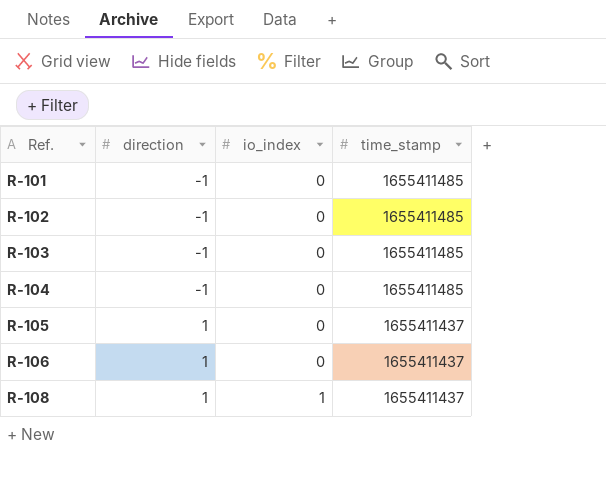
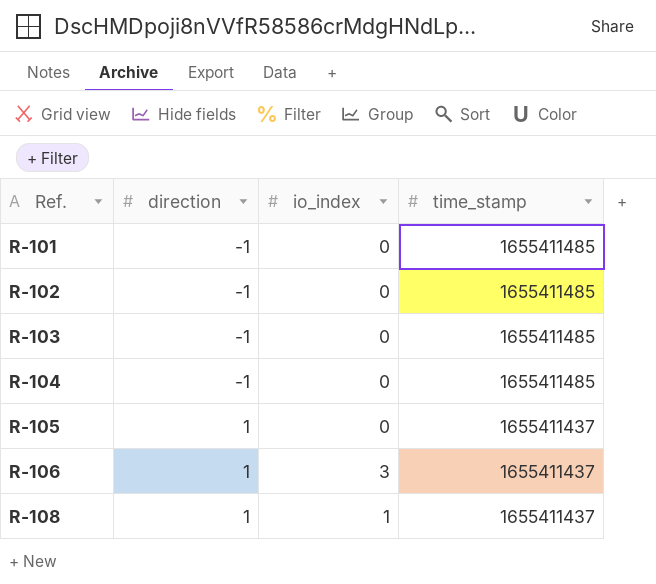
R-106 | io_index: 0 -> 3

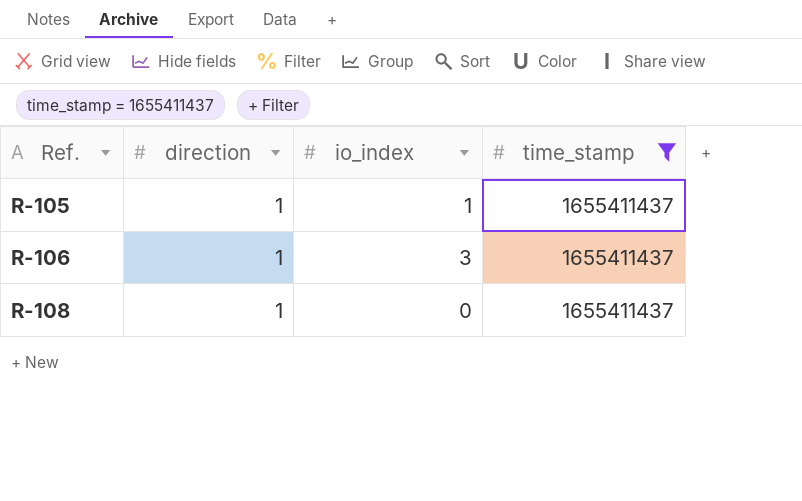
filter: none -> time_stamp = 1655411437
R-105 | io_index: 0 -> 1
R-108 | io_index: 1 -> 0

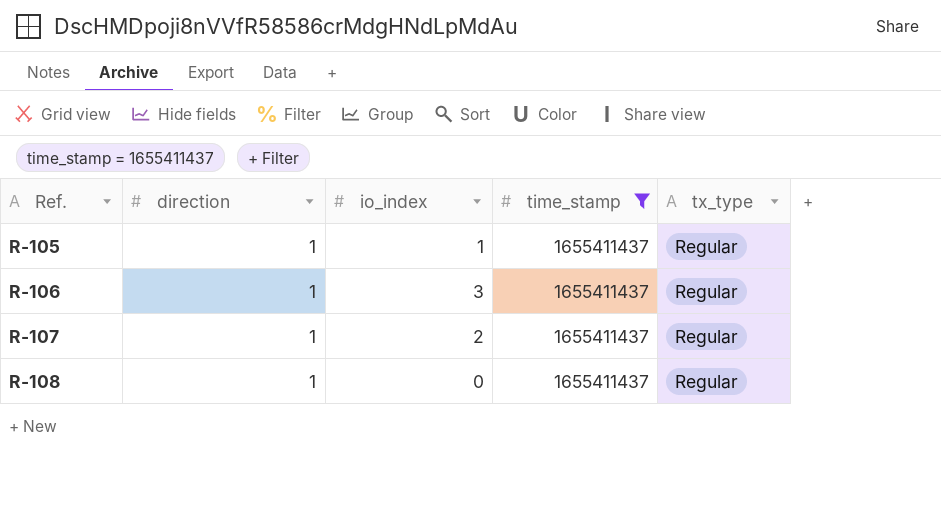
column tx_type | position: none -> 5
row R-107: none -> 1 | 2 | 1655411437 | Regular

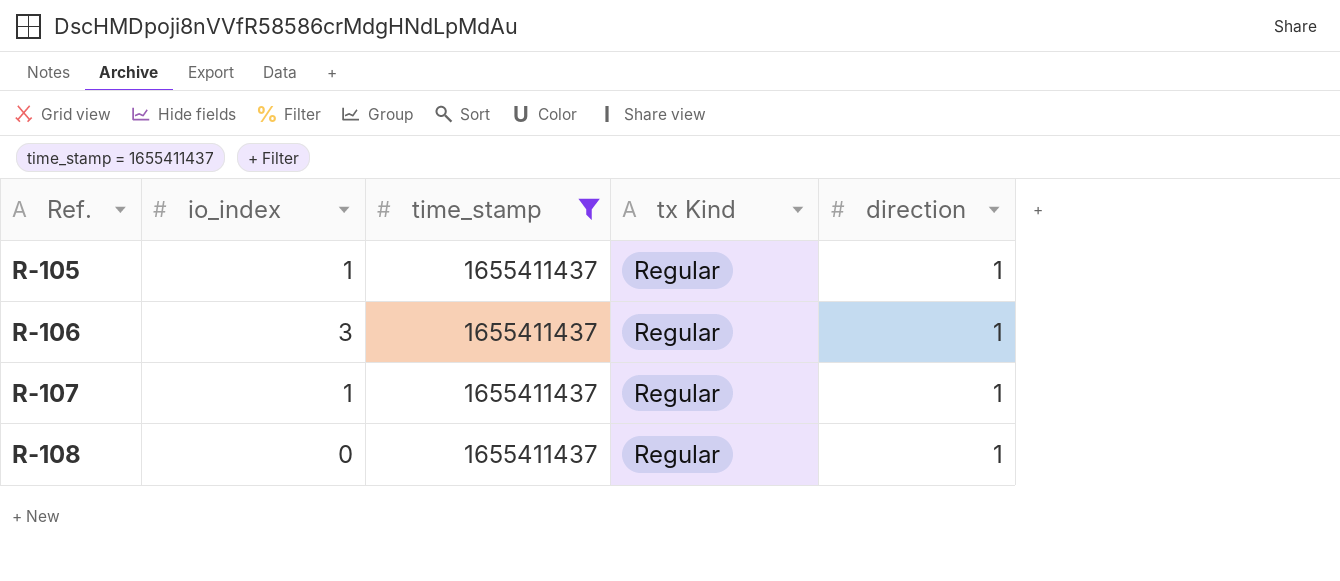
column name: tx_type -> tx Kind
column direction | position: 2 -> 5
R-107 | io_index: 2 -> 1

